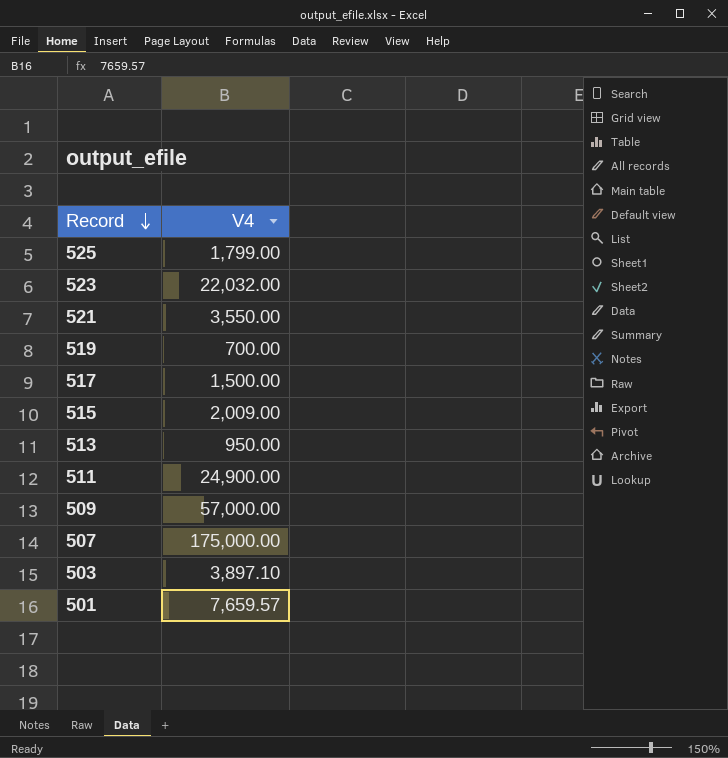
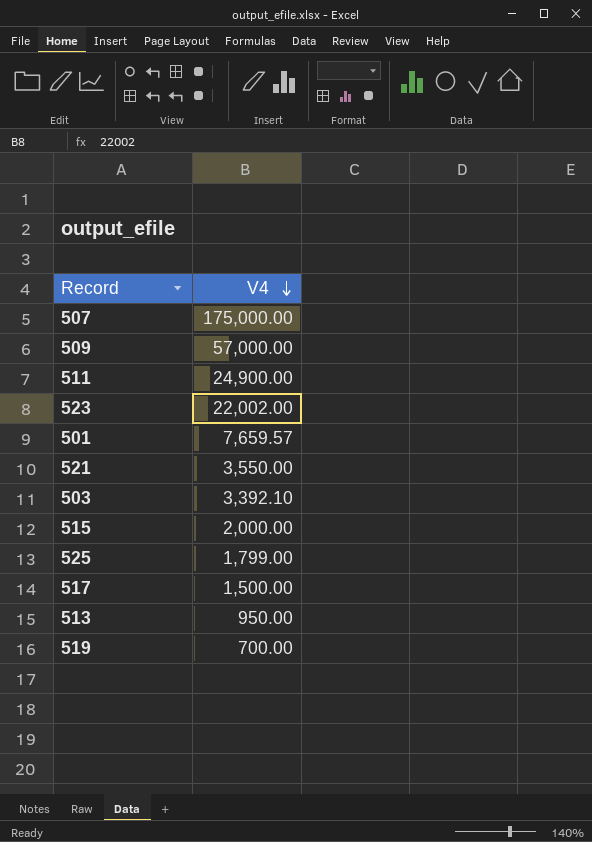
row order: Record descending -> V4 descending
523 | V4: 22,032.00 -> 22,002.00
503 | V4: 3,897.10 -> 3,392.10
515 | V4: 2,009.00 -> 2,000.00

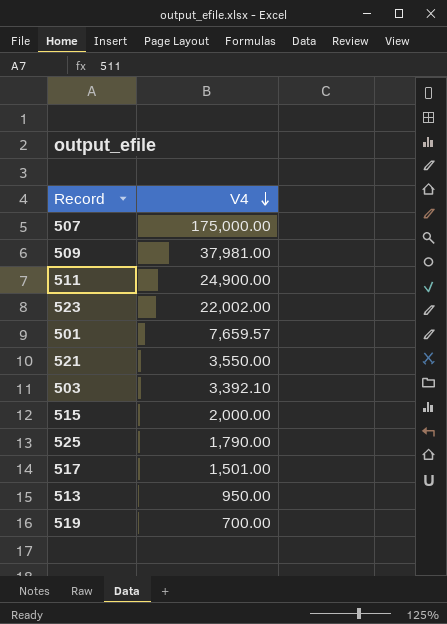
509 | V4: 57,000.00 -> 37,981.00
525 | V4: 1,799.00 -> 1,790.00
517 | V4: 1,500.00 -> 1,501.00

